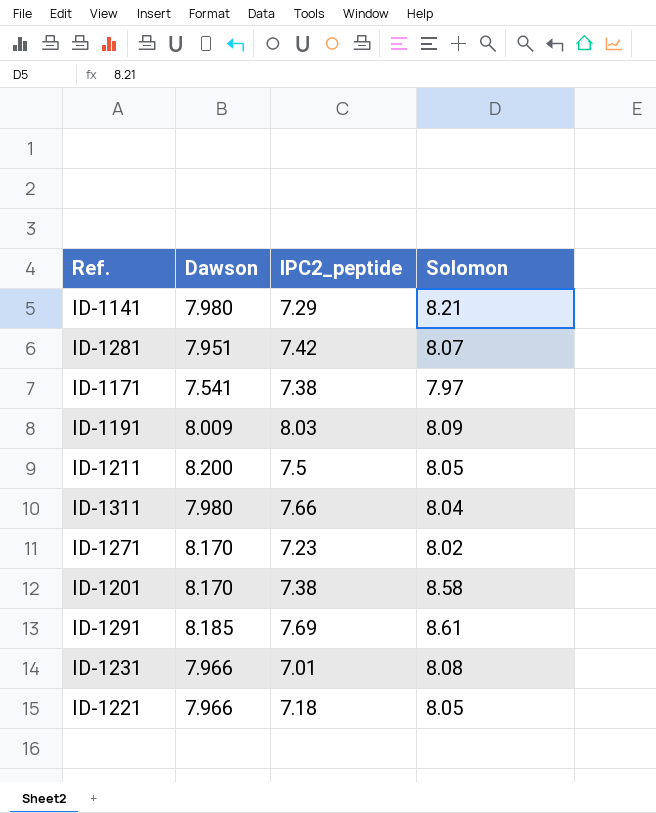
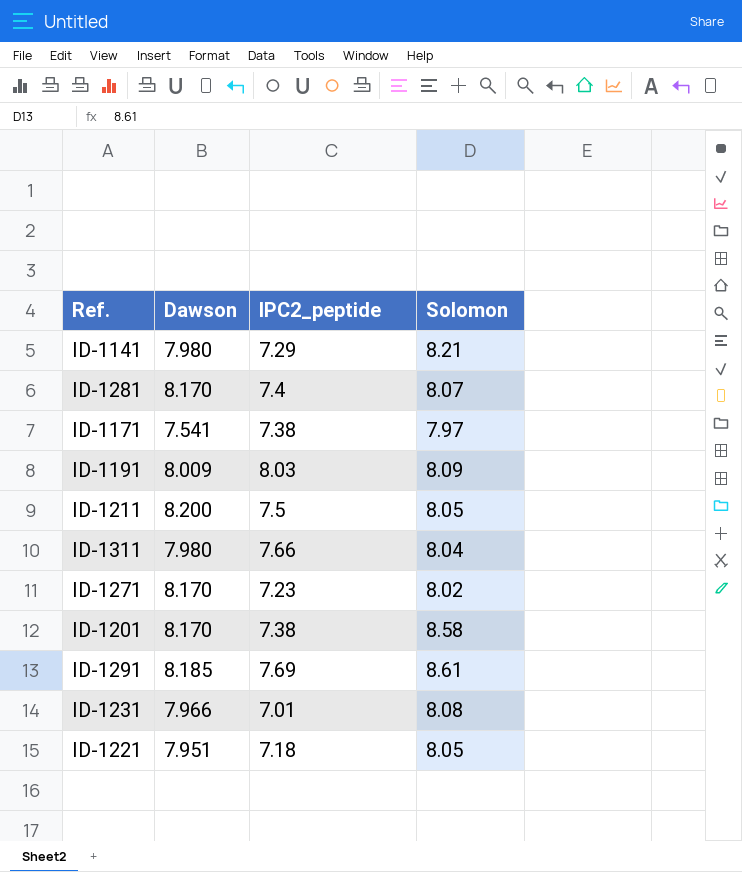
ID-1281 | Dawson: 7.951 -> 8.170
ID-1281 | IPC2_peptide: 7.42 -> 7.4
ID-1221 | Dawson: 7.966 -> 7.951

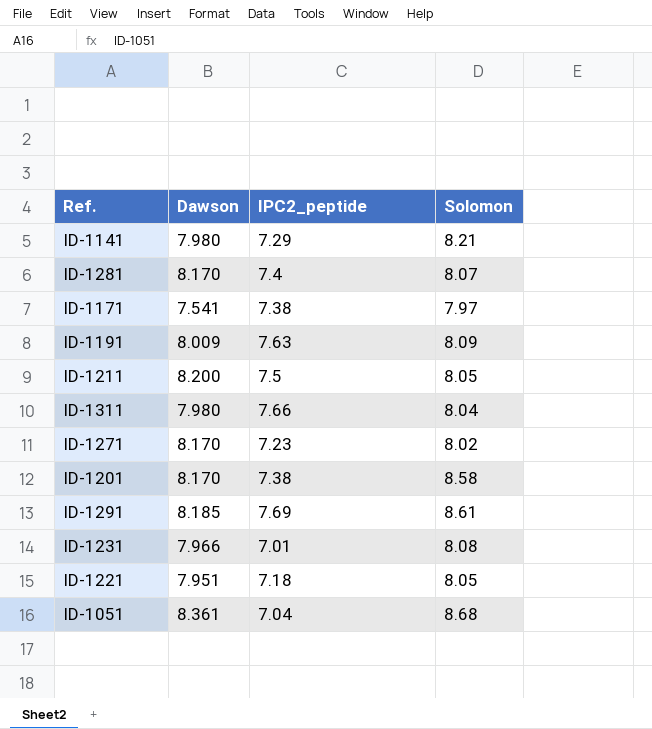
ID-1191 | IPC2_peptide: 8.03 -> 7.63
row ID-1051: none -> 8.361 | 7.04 | 8.68

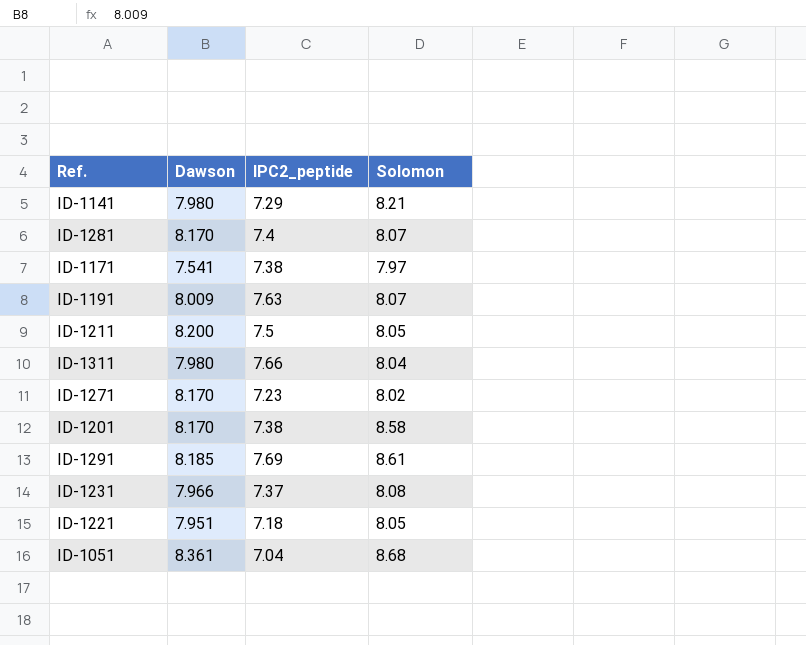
ID-1191 | Solomon: 8.09 -> 8.07
ID-1231 | IPC2_peptide: 7.01 -> 7.37

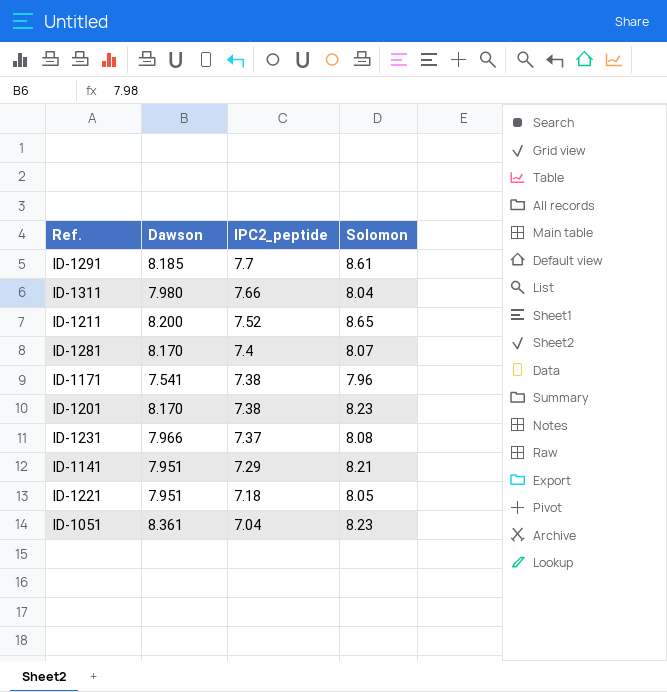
row order: none -> IPC2_peptide descending
row ID-1191: 8.009 | 7.63 | 8.07 -> none
row ID-1271: 8.170 | 7.23 | 8.02 -> none
ID-1291 | IPC2_peptide: 7.69 -> 7.7
ID-1211 | IPC2_peptide: 7.5 -> 7.52
ID-1211 | Solomon: 8.05 -> 8.65
ID-1171 | Solomon: 7.97 -> 7.96
ID-1201 | Solomon: 8.58 -> 8.23
ID-1141 | Dawson: 7.980 -> 7.951
ID-1051 | Solomon: 8.68 -> 8.23

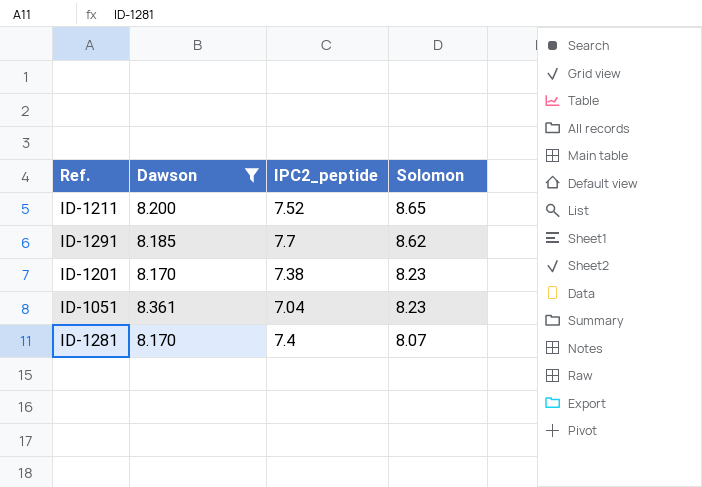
filter: none -> Dawson >= 8.170
row order: IPC2_peptide descending -> Solomon descending
ID-1291 | Solomon: 8.61 -> 8.62

